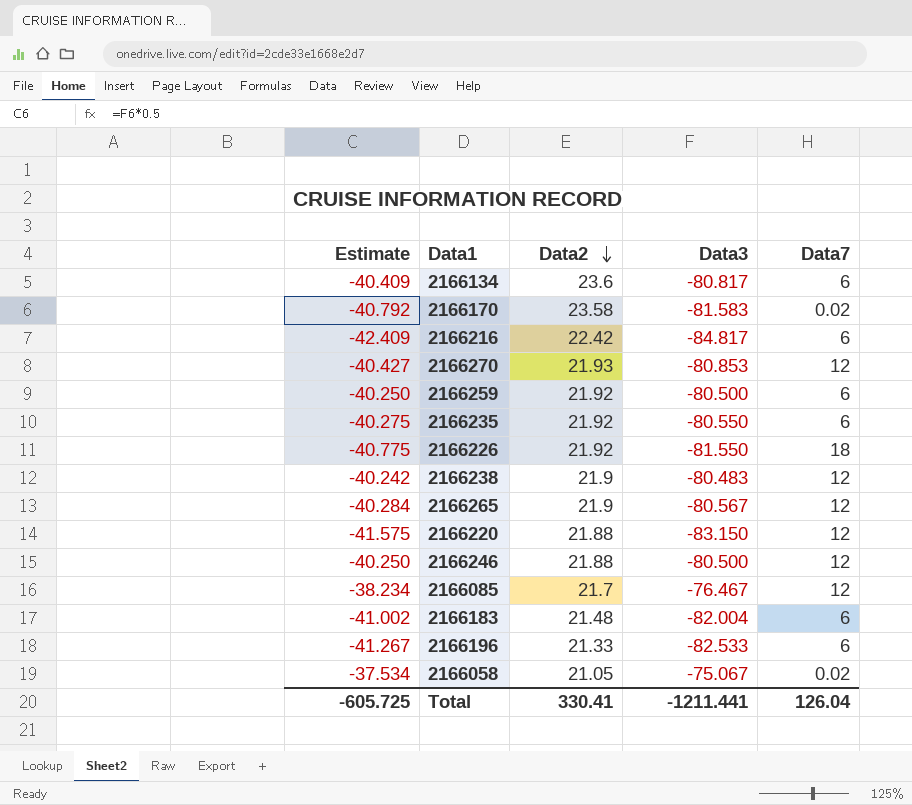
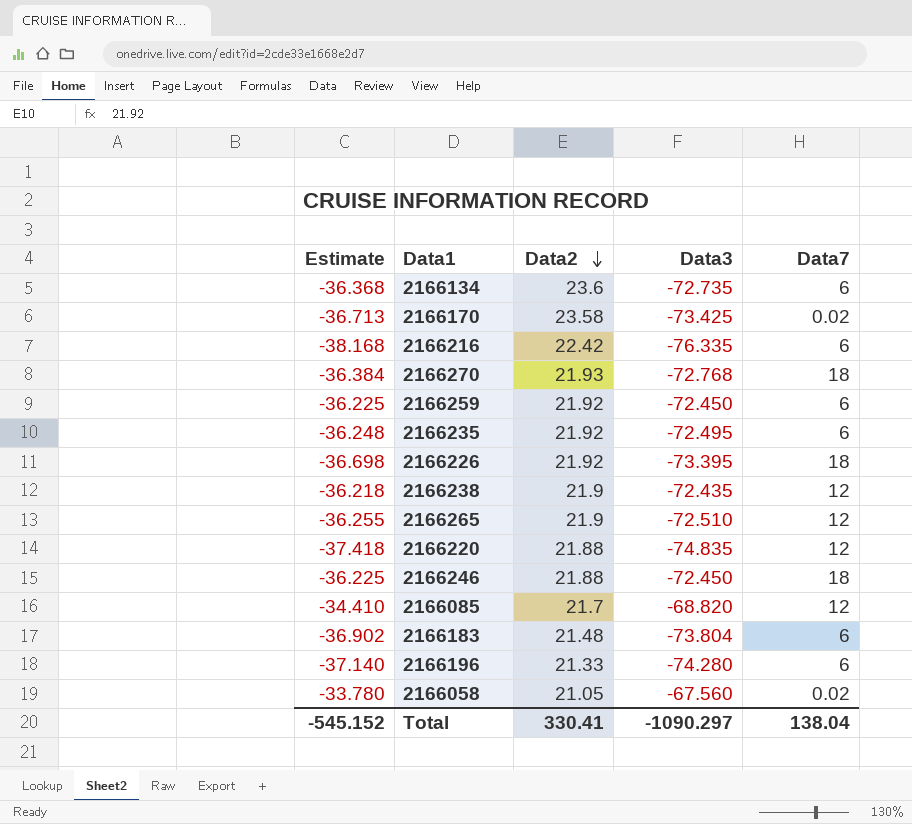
2166134 | Estimate: -40.409 -> -36.368
2166134 | Data3: -80.817 -> -72.735
2166170 | Estimate: -40.792 -> -36.713
2166170 | Data3: -81.583 -> -73.425
2166216 | Estimate: -42.409 -> -38.168
2166216 | Data3: -84.817 -> -76.335
2166270 | Estimate: -40.427 -> -36.384
2166270 | Data3: -80.853 -> -72.768
2166270 | Data7: 12 -> 18
2166259 | Estimate: -40.250 -> -36.225
2166259 | Data3: -80.500 -> -72.450
2166235 | Estimate: -40.275 -> -36.248
2166235 | Data3: -80.550 -> -72.495
2166226 | Estimate: -40.775 -> -36.698
2166226 | Data3: -81.550 -> -73.395
2166238 | Estimate: -40.242 -> -36.218
2166238 | Data3: -80.483 -> -72.435
2166265 | Estimate: -40.284 -> -36.255
2166265 | Data3: -80.567 -> -72.510
2166220 | Estimate: -41.575 -> -37.418
2166220 | Data3: -83.150 -> -74.835
2166246 | Estimate: -40.250 -> -36.225
2166246 | Data3: -80.500 -> -72.450
2166246 | Data7: 12 -> 18
2166085 | Estimate: -38.234 -> -34.410
2166085 | Data3: -76.467 -> -68.820
2166183 | Estimate: -41.002 -> -36.902
2166183 | Data3: -82.004 -> -73.804
2166196 | Estimate: -41.267 -> -37.140
2166196 | Data3: -82.533 -> -74.280
2166058 | Estimate: -37.534 -> -33.780
2166058 | Data3: -75.067 -> -67.560
Total | Estimate: -605.725 -> -545.152
Total | Data3: -1211.441 -> -1090.297
Total | Data7: 126.04 -> 138.04

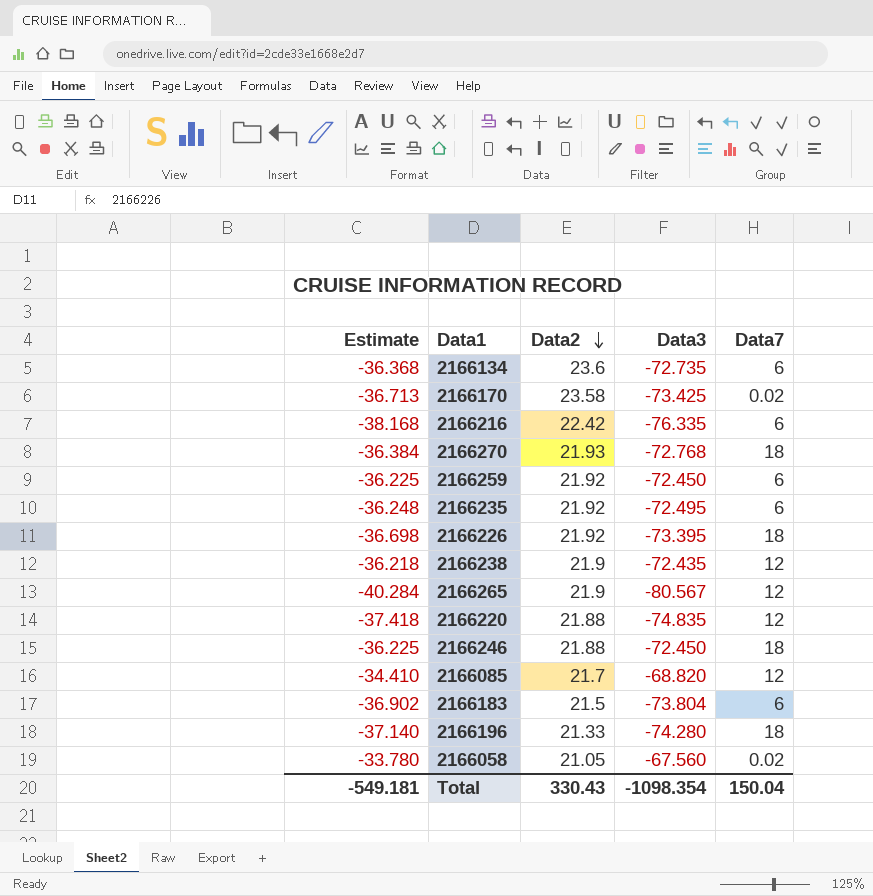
2166265 | Estimate: -36.255 -> -40.284
2166265 | Data3: -72.510 -> -80.567
2166183 | Data2: 21.48 -> 21.5
2166196 | Data7: 6 -> 18
Total | Estimate: -545.152 -> -549.181
Total | Data2: 330.41 -> 330.43
Total | Data3: -1090.297 -> -1098.354
Total | Data7: 138.04 -> 150.04

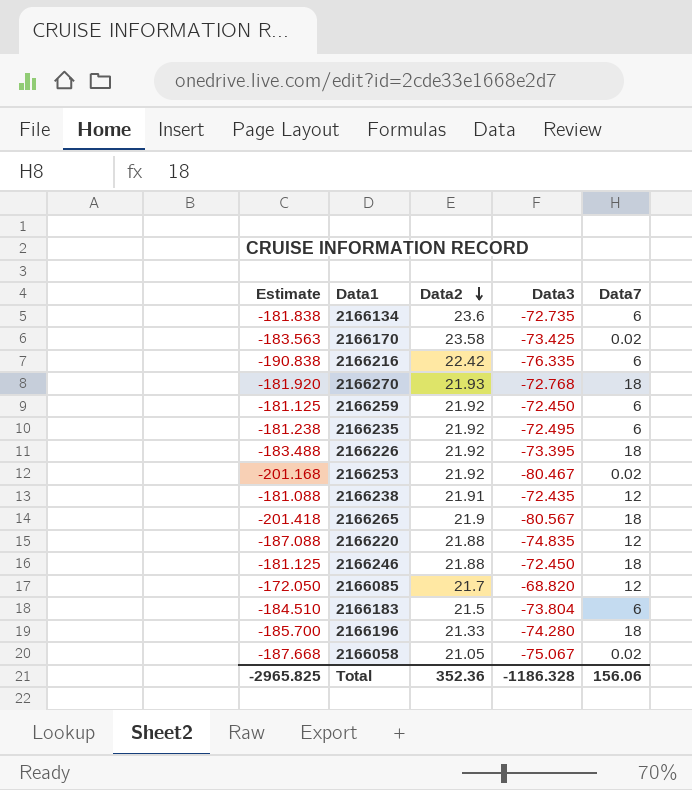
column Estimate | formula: [Data3] * 0.5 -> [Data3] * 2.5
row 2166253: none -> -201.168 | 21.92 | -80.467 | 0.02
2166238 | Data2: 21.9 -> 21.91
2166265 | Data7: 12 -> 18
2166058 | Data3: -67.560 -> -75.067
Total | Estimate: -549.181 -> -2965.825
Total | Data2: 330.43 -> 352.36
Total | Data3: -1098.354 -> -1186.328
Total | Data7: 150.04 -> 156.06

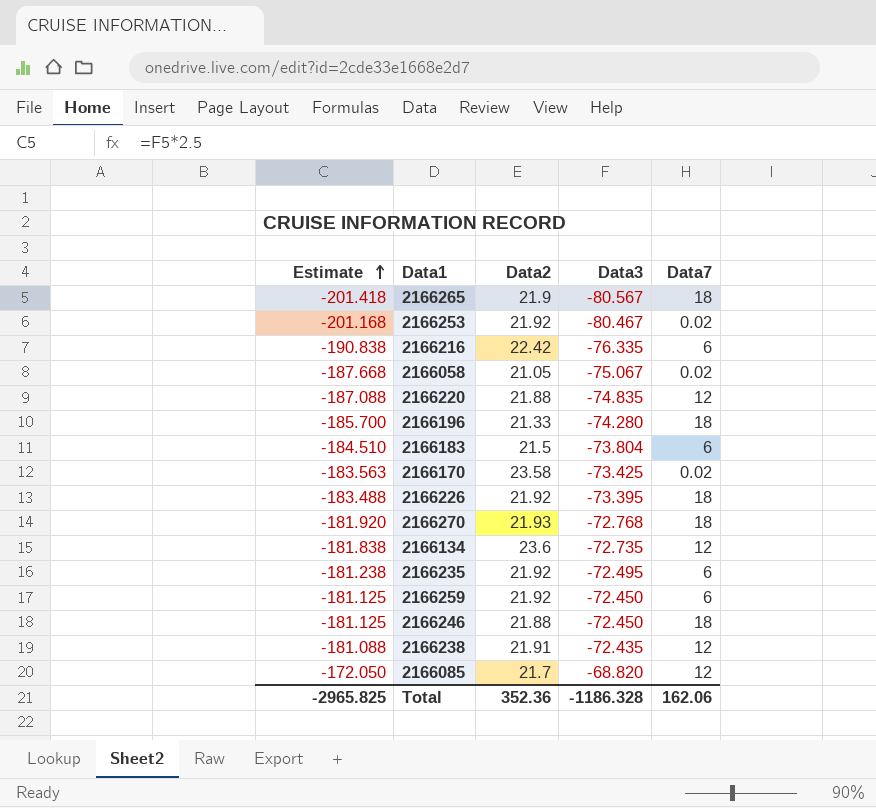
row order: Data2 descending -> Estimate ascending
2166134 | Data7: 6 -> 12
Total | Data7: 156.06 -> 162.06

